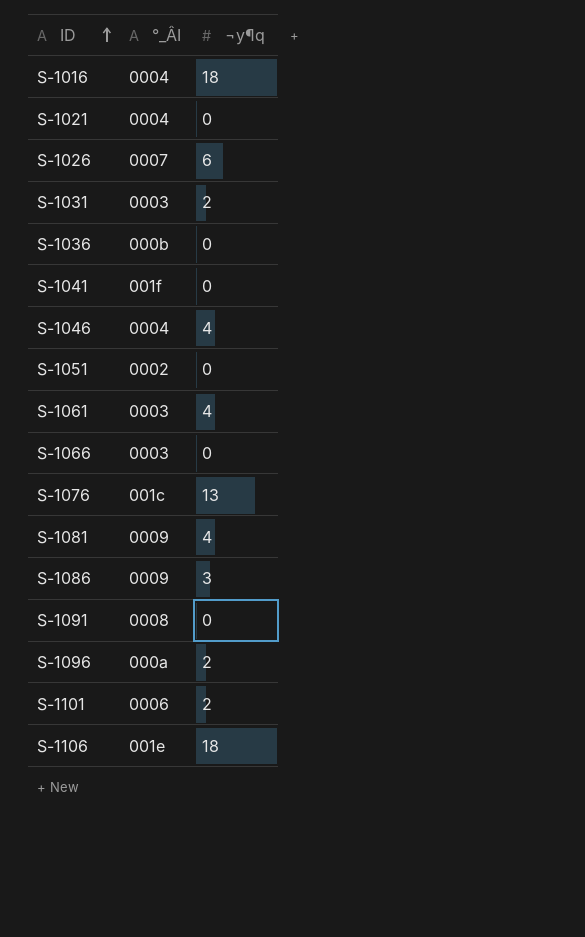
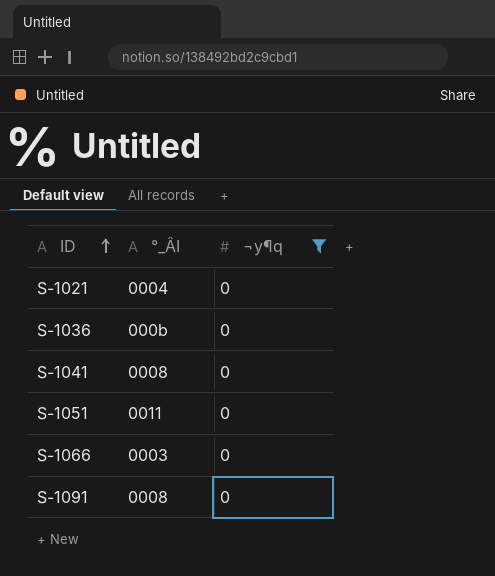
filter: none -> ¬y¶q = 0
S-1041 | °_ÂI: 001f -> 0008
S-1051 | °_ÂI: 0002 -> 0011

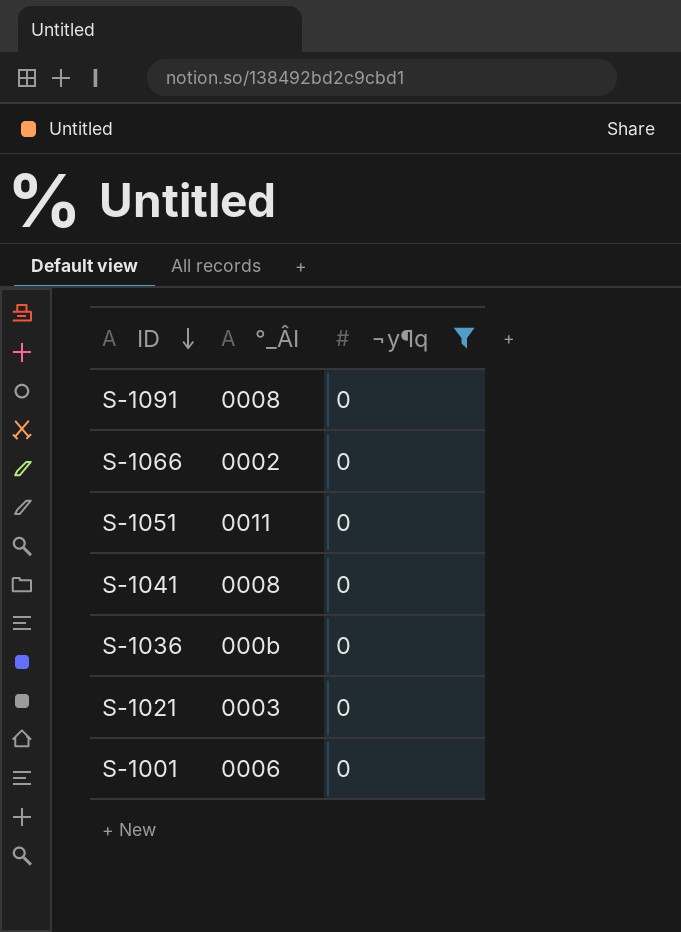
row order: ID ascending -> ID descending
S-1066 | °_ÂI: 0003 -> 0002
S-1021 | °_ÂI: 0004 -> 0003
row S-1001: none -> 0006 | 0

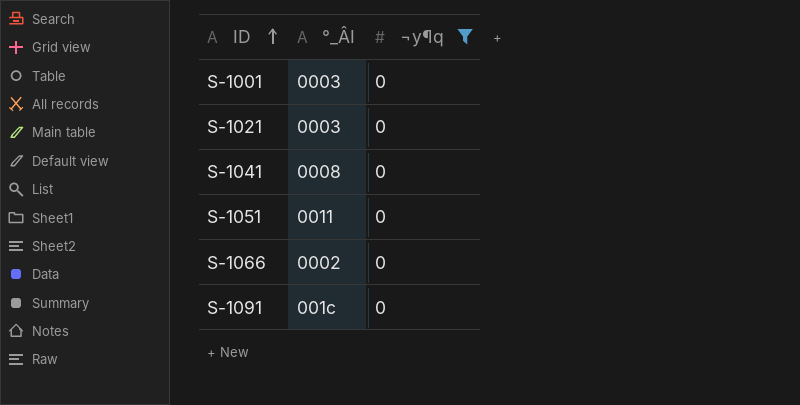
row order: ID descending -> ID ascending
row S-1036: 000b | 0 -> none
S-1001 | °_ÂI: 0006 -> 0003
S-1091 | °_ÂI: 0008 -> 001c

